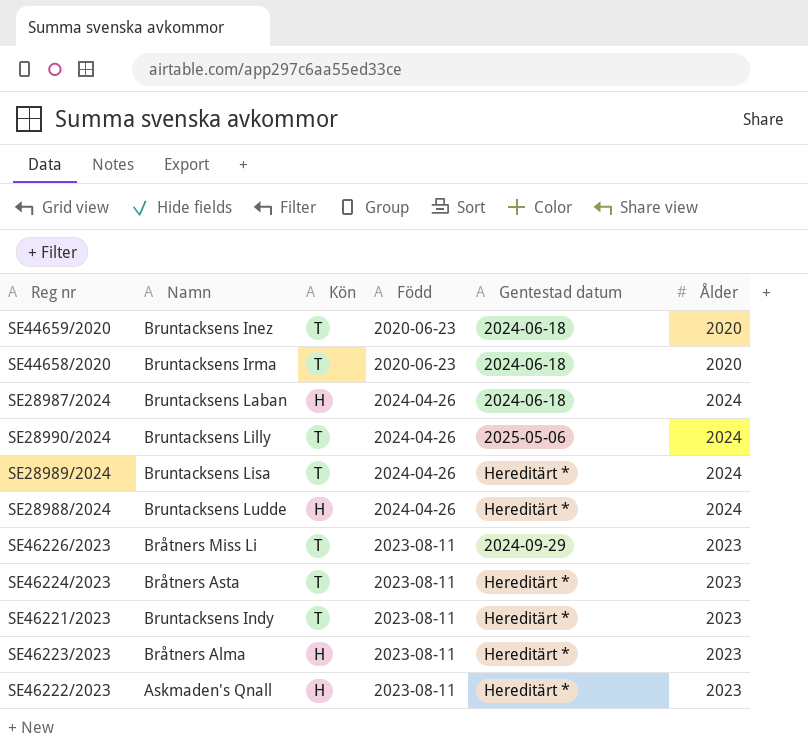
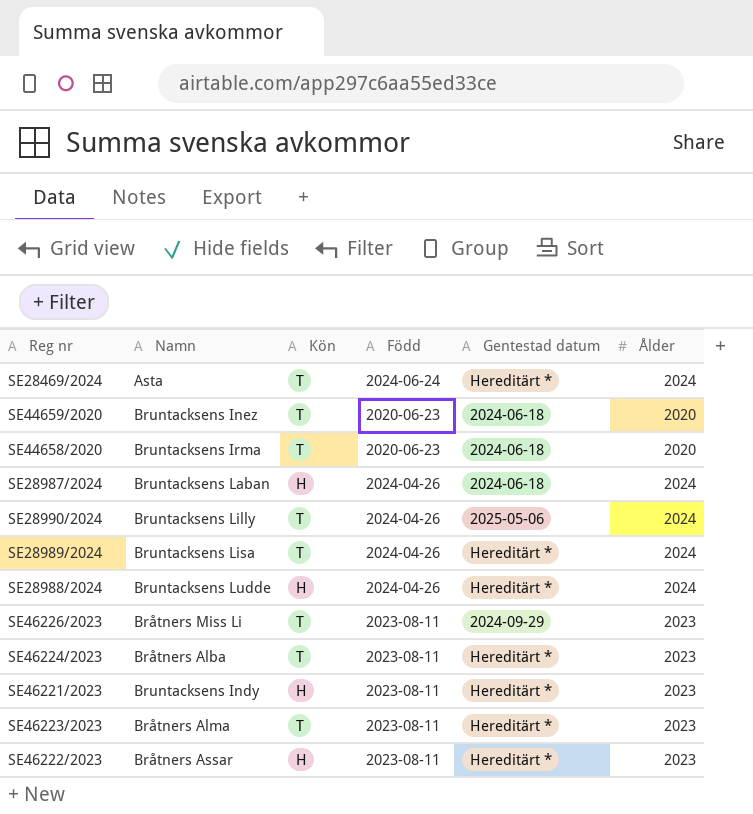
row SE28469/2024: none -> Asta | T | 2024-06-24 | Hereditärt * | 2024
SE46224/2023 | Namn: Bråtners Asta -> Bråtners Alba
SE46221/2023 | Kön: T -> H
SE46223/2023 | Kön: H -> T
SE46222/2023 | Namn: Askmaden's Qnall -> Bråtners Assar

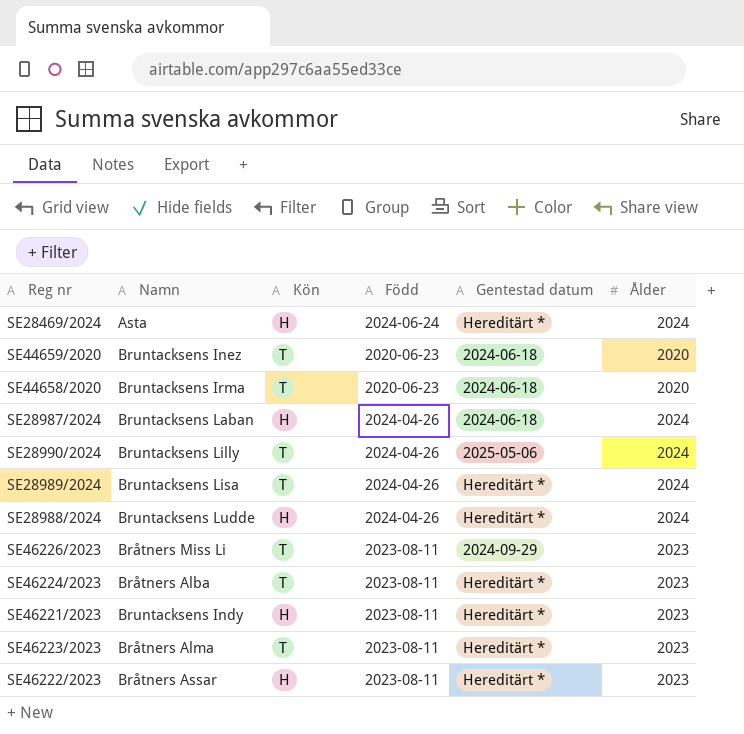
SE28469/2024 | Kön: T -> H

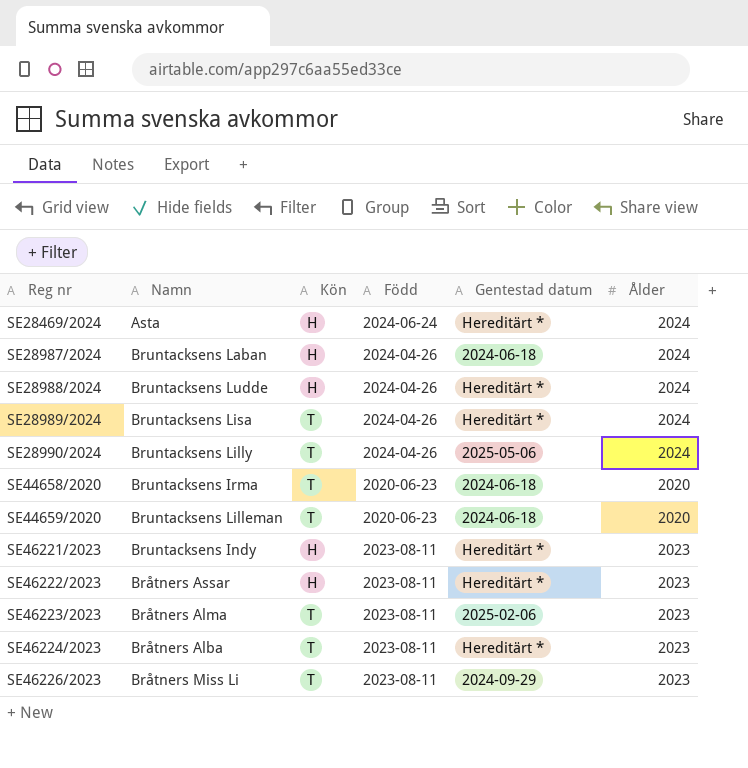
row order: none -> Reg nr ascending
SE44659/2020 | Namn: Bruntacksens Inez -> Bruntacksens Lilleman
SE46223/2023 | Gentestad datum: Hereditärt * -> 2025-02-06

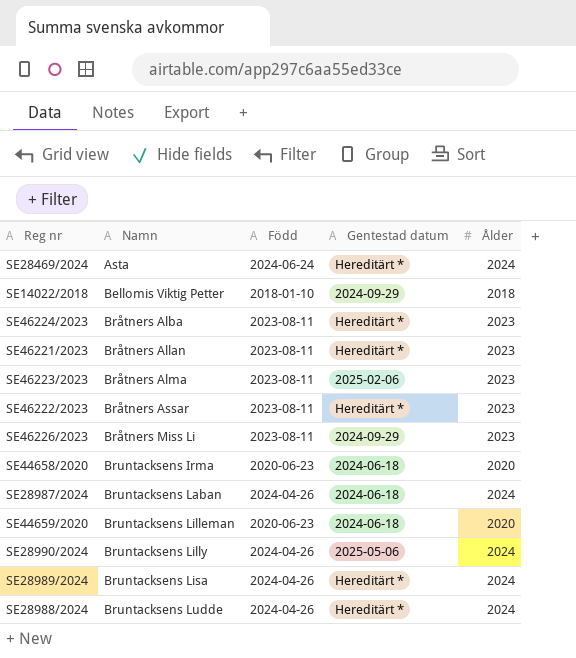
row order: Reg nr ascending -> Namn ascending
column Kön | position: 3 -> none
row SE14022/2018: none -> Bellomis Viktig Petter | 2018-01-10 | 2024-09-29 | 2018
SE46221/2023 | Namn: Bruntacksens Indy -> Bråtners Allan

